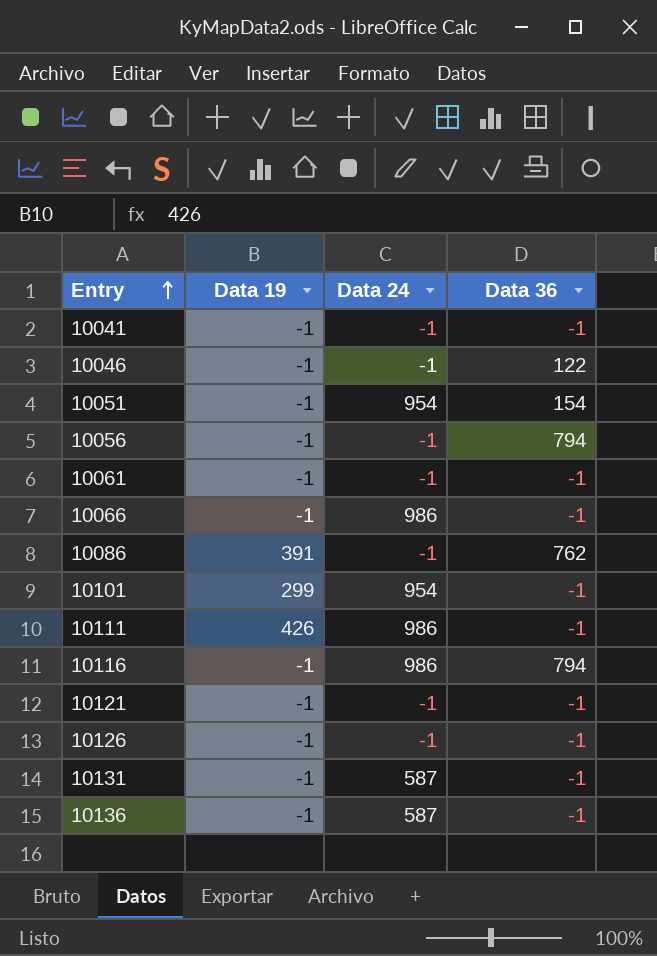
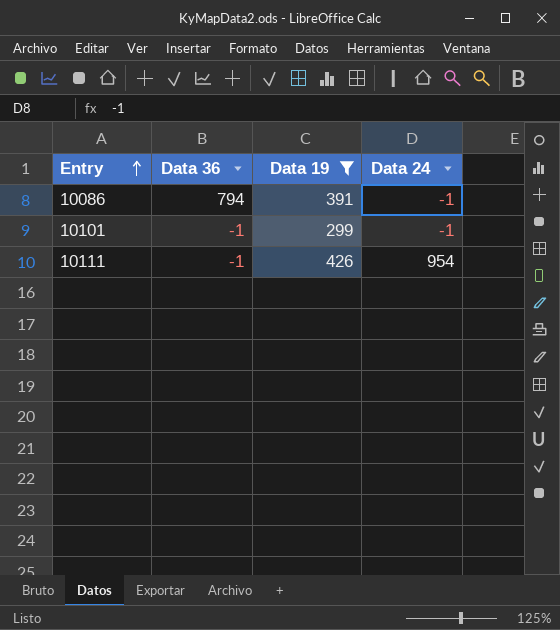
filter: none -> Data 19 != -1
column Data 36 | position: 4 -> 2
10086 | Data 36: 762 -> 794
10101 | Data 24: 954 -> -1
10111 | Data 24: 986 -> 954

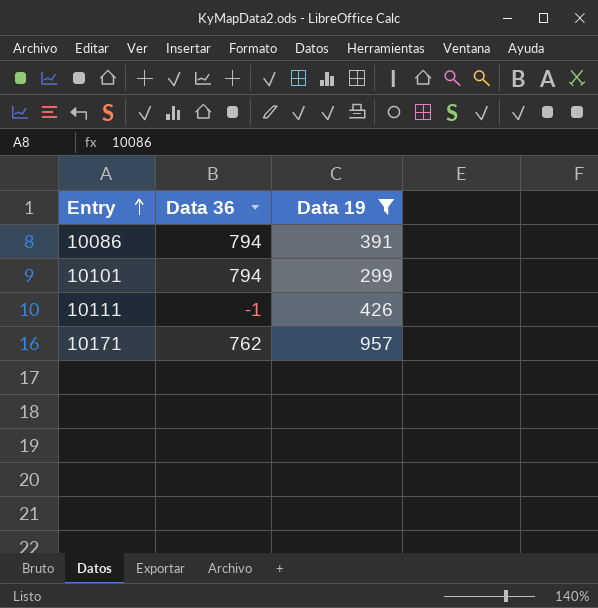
column Data 24 | position: 4 -> none
10101 | Data 36: -1 -> 794
row 10171: none -> 762 | 957

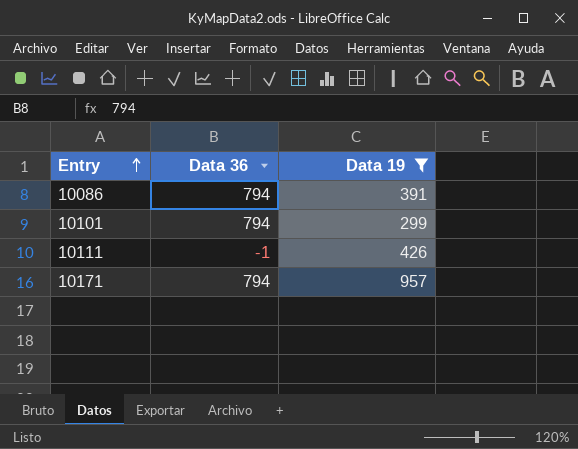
10171 | Data 36: 762 -> 794

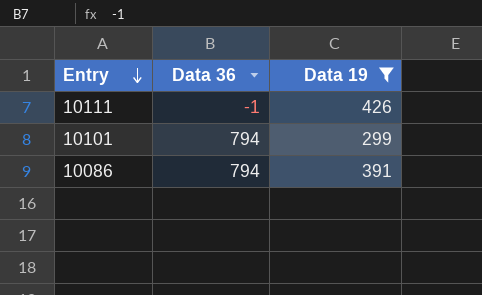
row order: Entry ascending -> Entry descending
row 10171: 794 | 957 -> none

